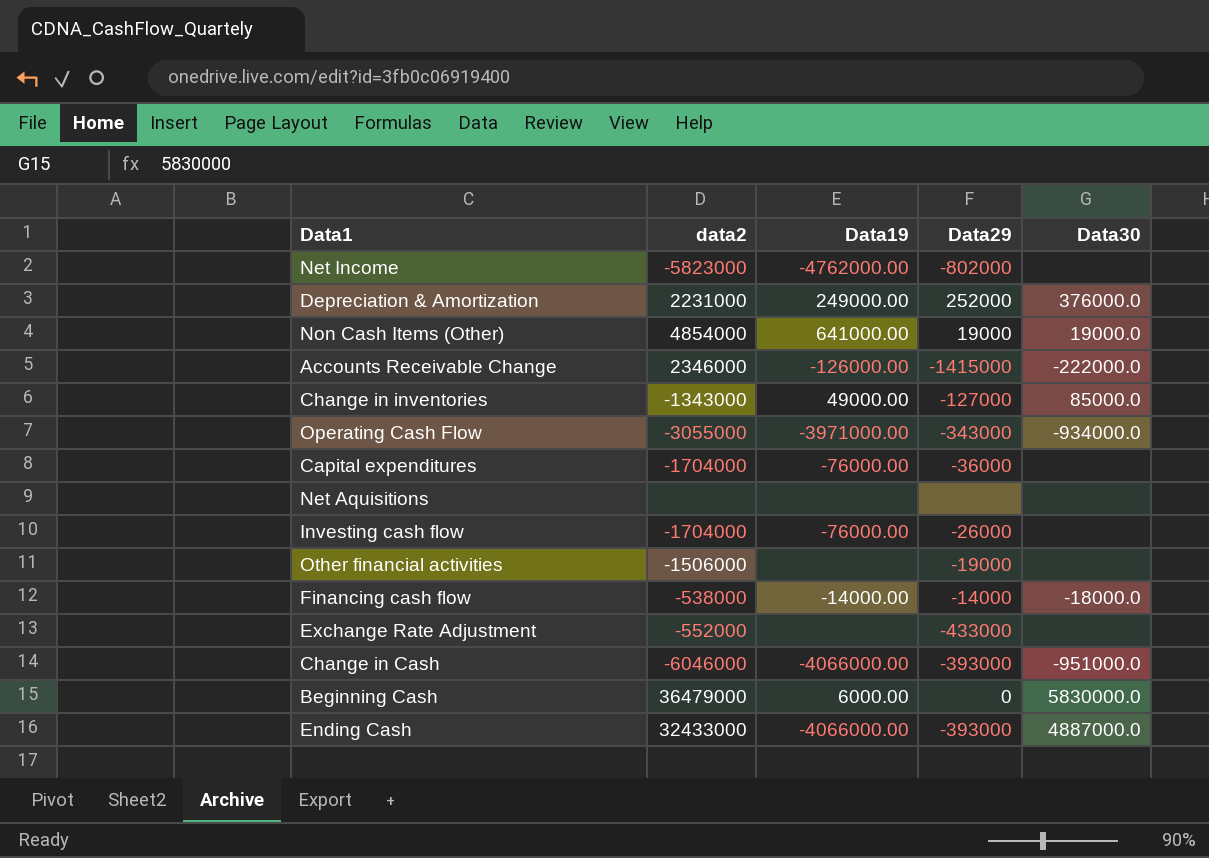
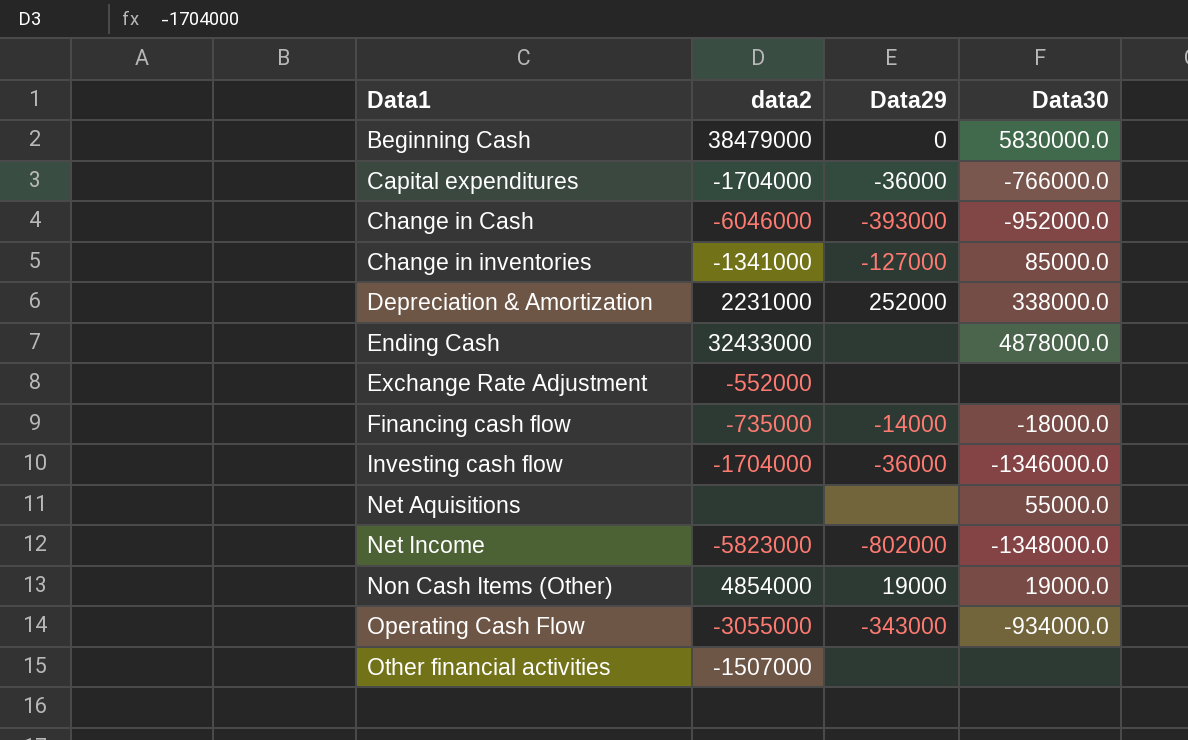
row order: none -> Data1 ascending
column Data19 | position: 3 -> none
row Accounts Receivable Change: 2346000 | -126000.00 | -1415000 | -222000.0 -> none
Beginning Cash | data2: 36479000 -> 38479000
Capital expenditures | Data30: none -> -766000.0
Change in Cash | Data30: -951000.0 -> -952000.0
Change in inventories | data2: -1343000 -> -1341000
Depreciation & Amortization | Data30: 376000.0 -> 338000.0
Ending Cash | Data29: -393000 -> none
Ending Cash | Data30: 4887000.0 -> 4878000.0
Exchange Rate Adjustment | Data29: -433000 -> none
Financing cash flow | data2: -538000 -> -735000
Investing cash flow | Data29: -26000 -> -36000
Investing cash flow | Data30: none -> -1346000.0
Net Aquisitions | Data30: none -> 55000.0
Net Income | Data30: none -> -1348000.0
Other financial activities | data2: -1506000 -> -1507000
Other financial activities | Data29: -19000 -> none

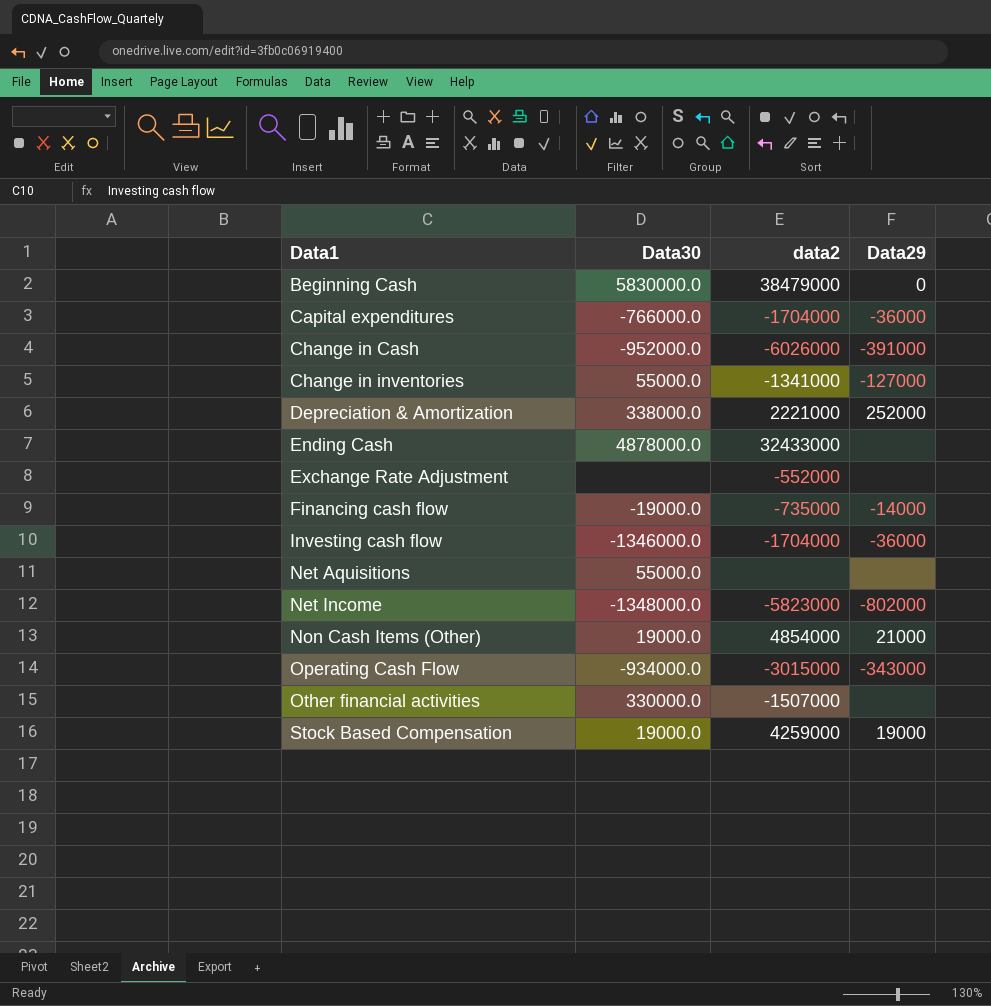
column Data30 | position: 4 -> 2
Change in Cash | data2: -6046000 -> -6026000
Change in Cash | Data29: -393000 -> -391000
Change in inventories | Data30: 85000.0 -> 55000.0
Depreciation & Amortization | data2: 2231000 -> 2221000
Financing cash flow | Data30: -18000.0 -> -19000.0
Non Cash Items (Other) | Data29: 19000 -> 21000
Operating Cash Flow | data2: -3055000 -> -3015000
Other financial activities | Data30: none -> 330000.0
row Stock Based Compensation: none -> 19000.0 | 4259000 | 19000

